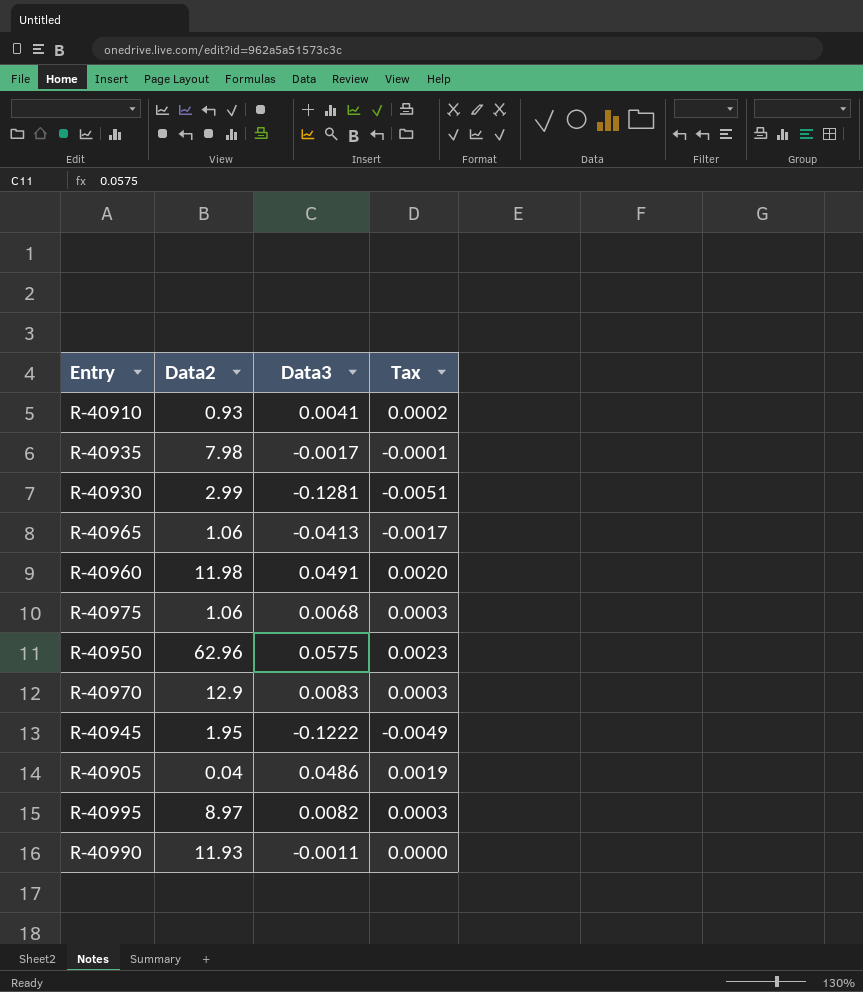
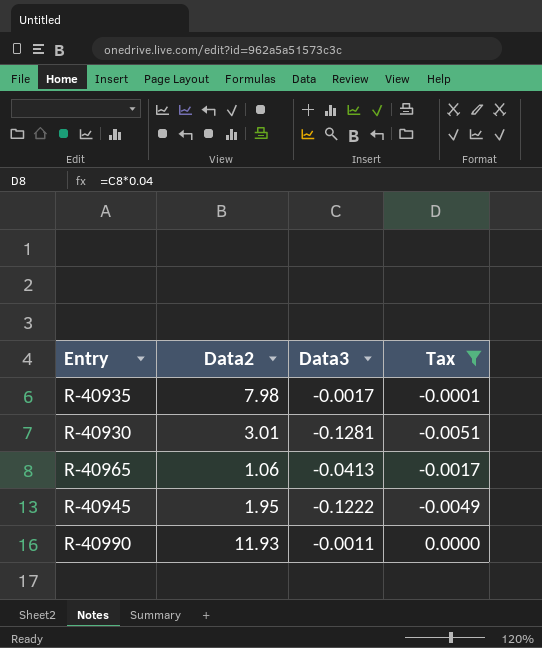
filter: none -> Tax <= 0.0000
R-40930 | Data2: 2.99 -> 3.01

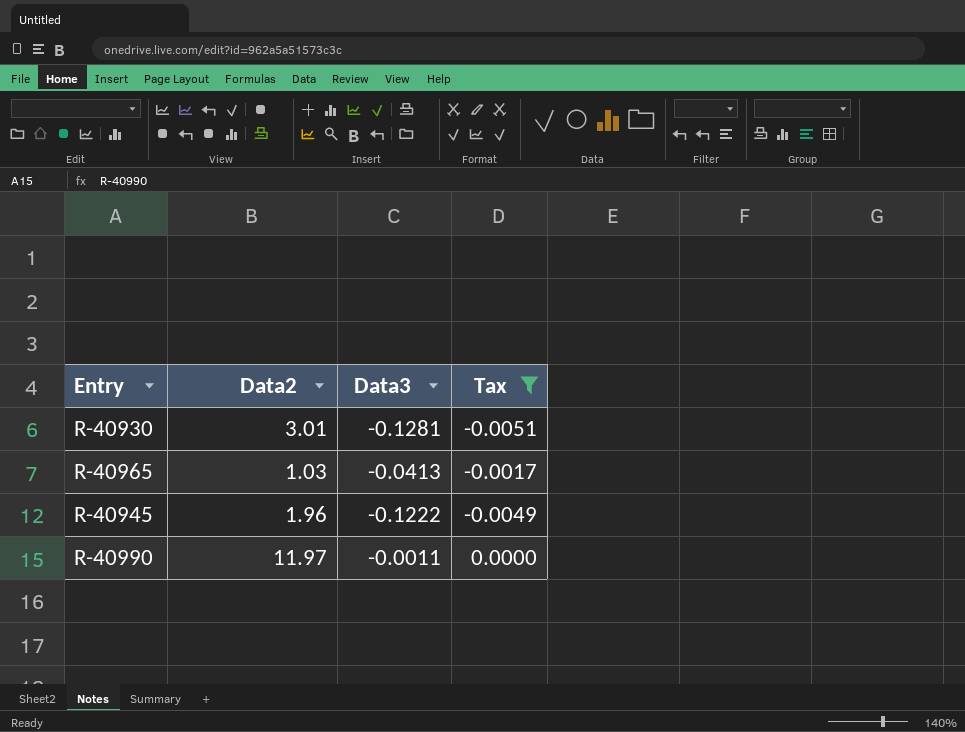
row R-40935: 7.98 | -0.0017 | -0.0001 -> none
R-40965 | Data2: 1.06 -> 1.03
R-40945 | Data2: 1.95 -> 1.96
R-40990 | Data2: 11.93 -> 11.97

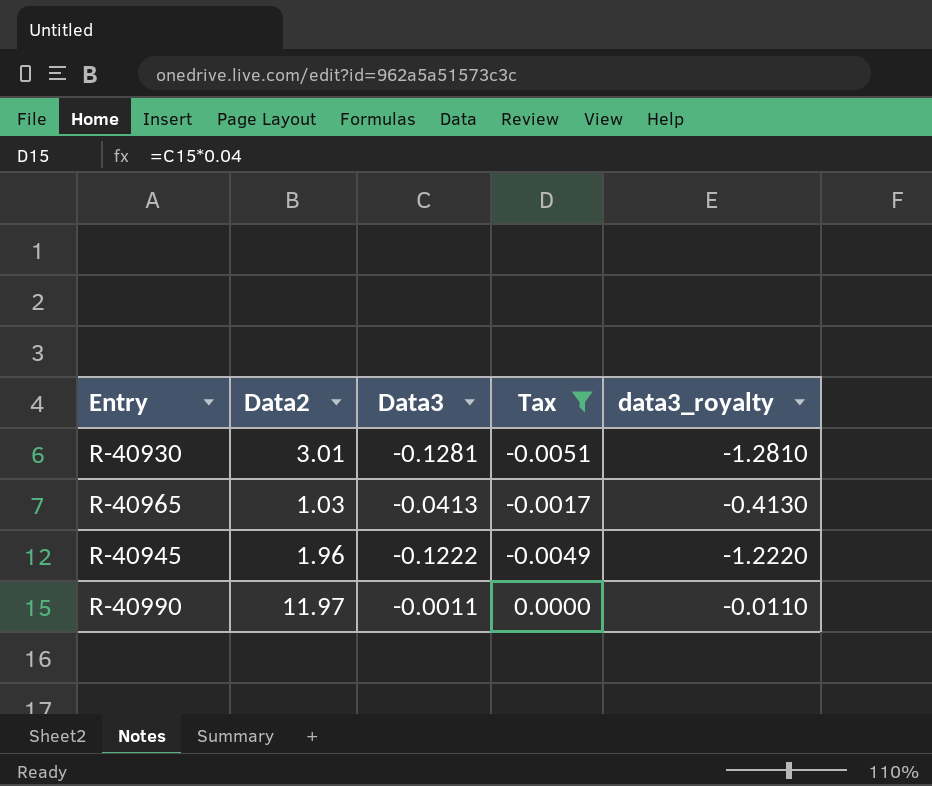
column data3_royalty | formula: none -> [Data3] * 10

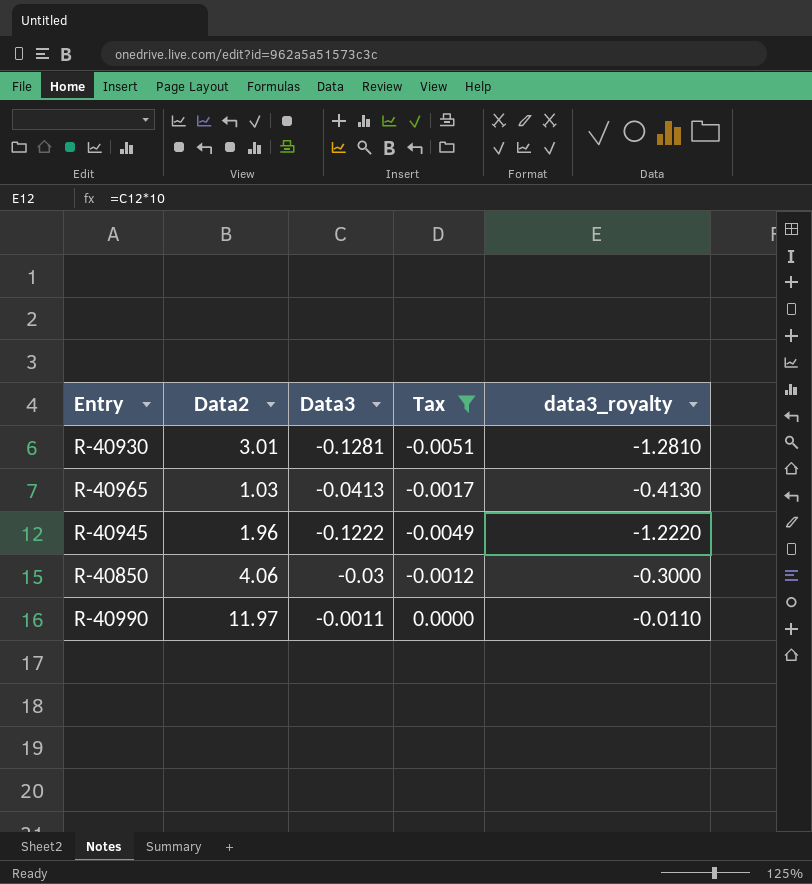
row R-40850: none -> 4.06 | -0.03 | -0.0012 | -0.3000

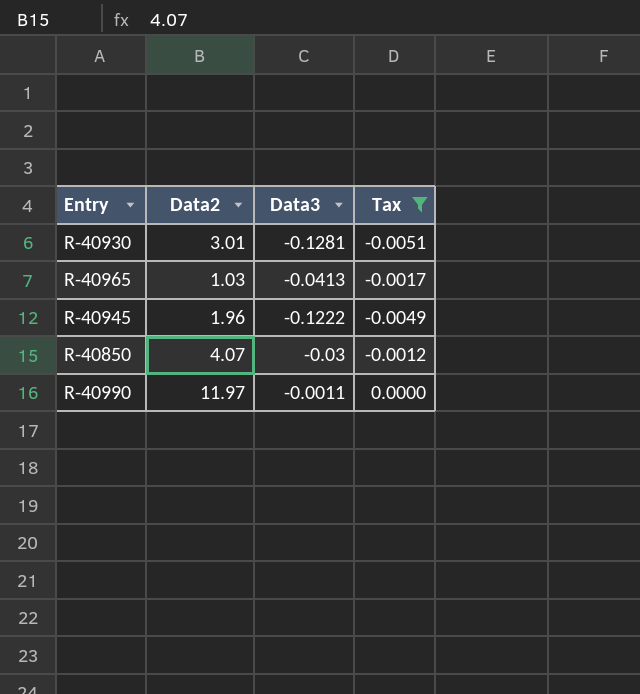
column data3_royalty | formula: [Data3] * 10 -> none
R-40850 | Data2: 4.06 -> 4.07

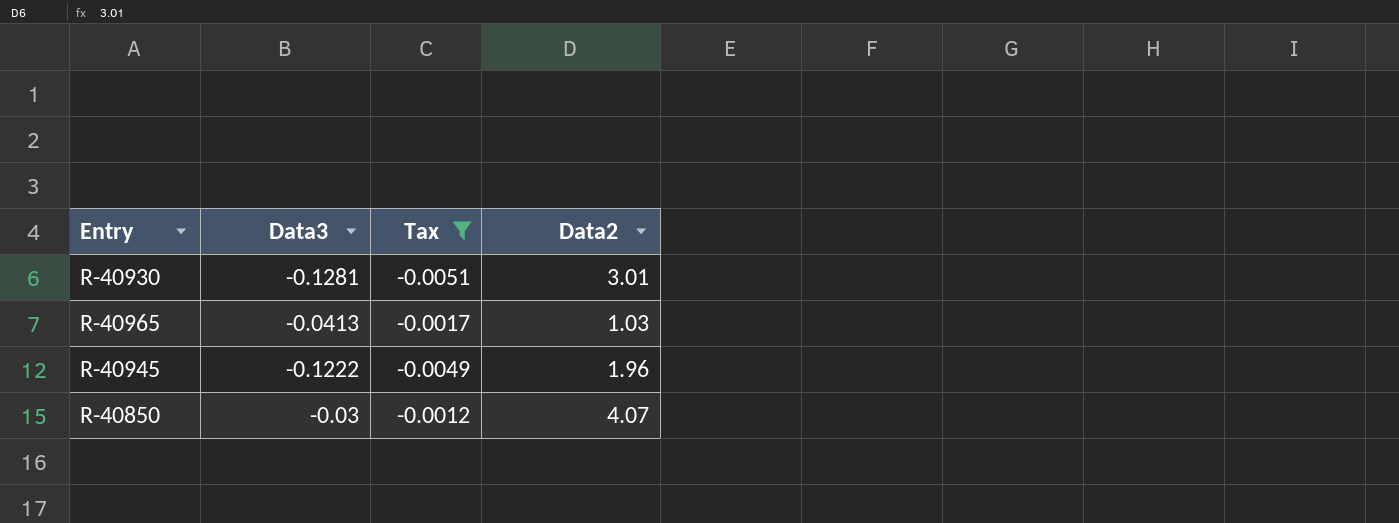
column Data2 | position: 2 -> 4
row R-40990: 11.97 | -0.0011 | 0.0000 -> none

